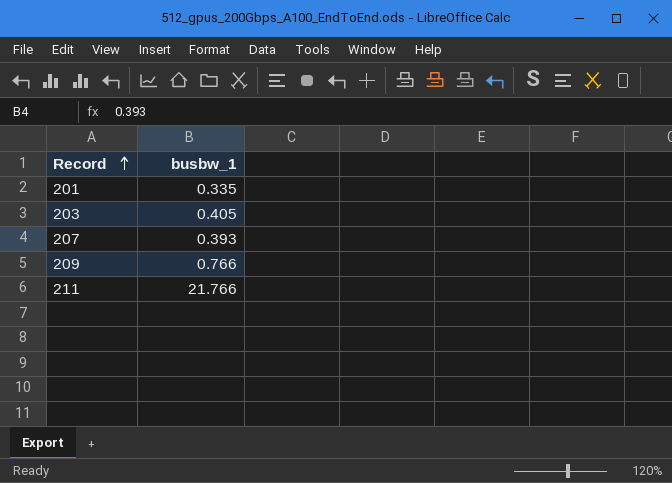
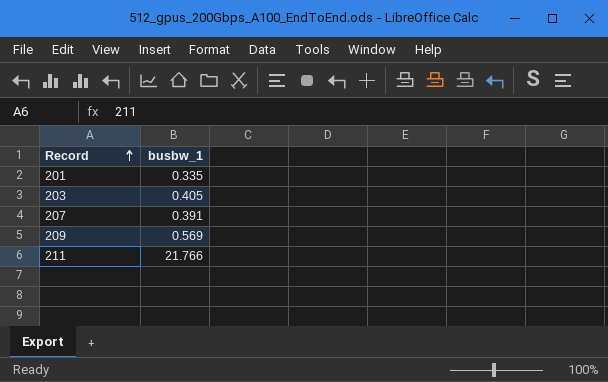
207 | busbw_1: 0.393 -> 0.391
209 | busbw_1: 0.766 -> 0.569

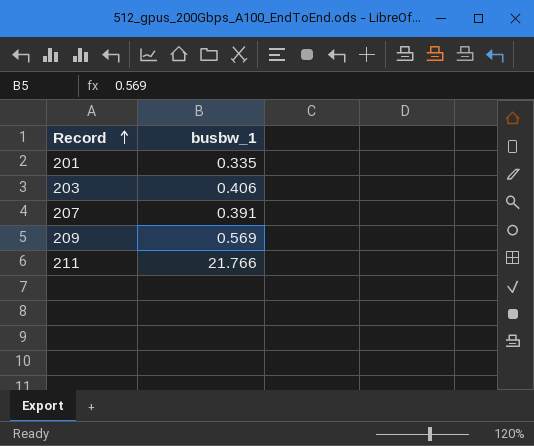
203 | busbw_1: 0.405 -> 0.406

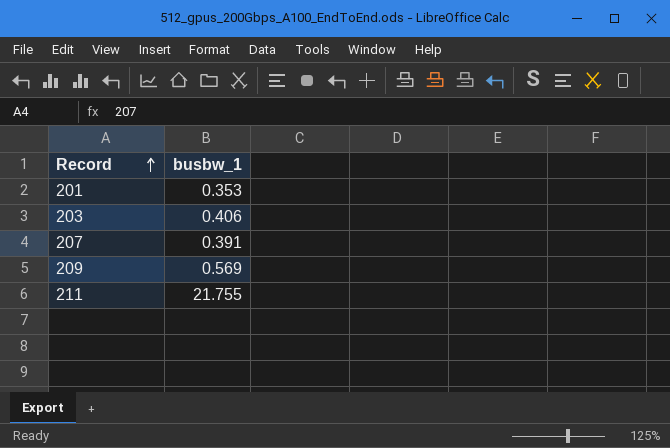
201 | busbw_1: 0.335 -> 0.353
211 | busbw_1: 21.766 -> 21.755

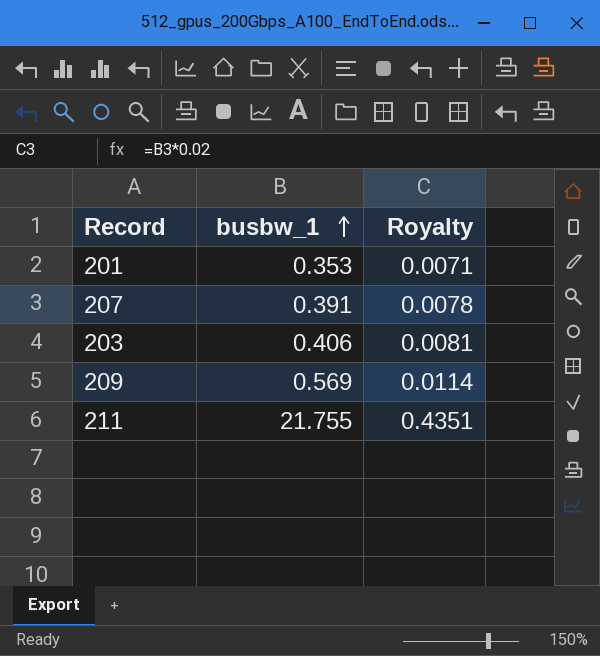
row order: Record ascending -> busbw_1 ascending
column Royalty | formula: none -> [busbw_1] * 0.02

